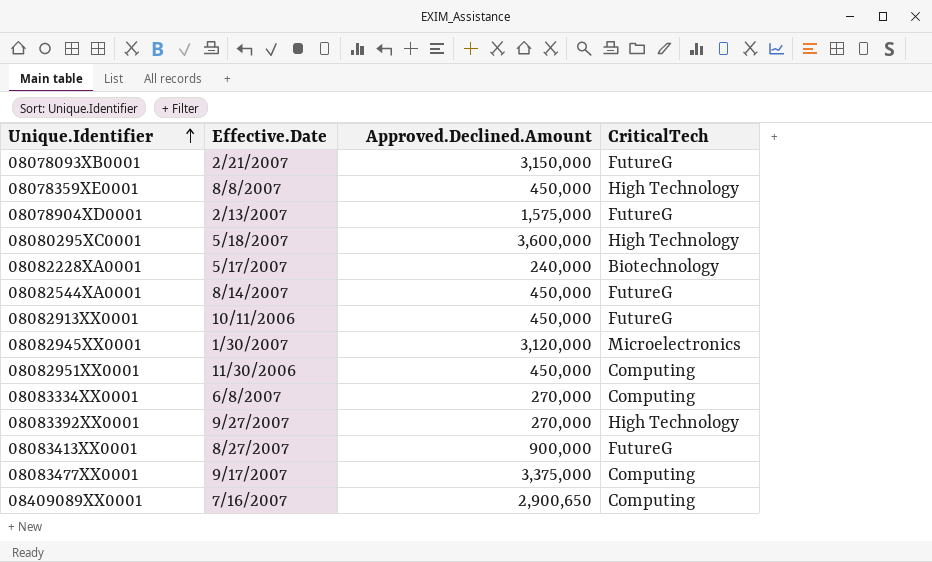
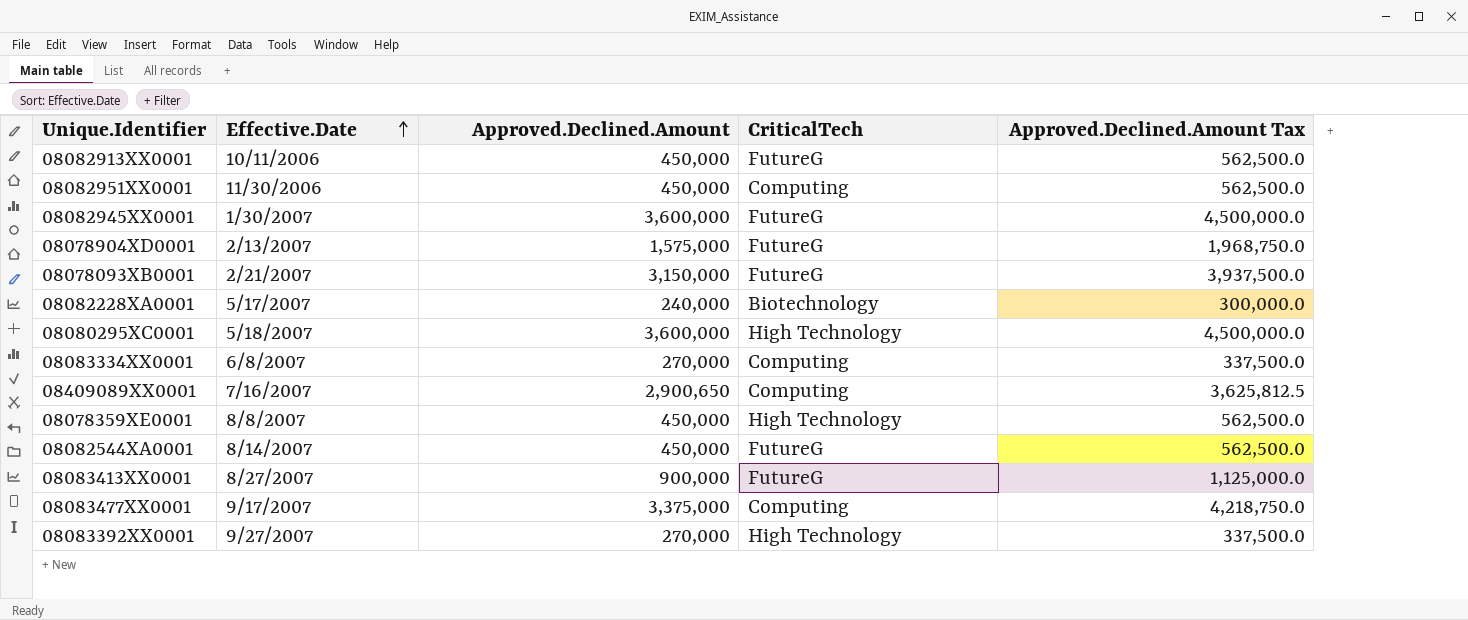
row order: Unique.Identifier ascending -> Effective.Date ascending
column Approved.Declined.Amount Tax | formula: none -> [Approved.Declined.Amount] * 1.25
08082945XX0001 | Approved.Declined.Amount: 3,120,000 -> 3,600,000
08082945XX0001 | CriticalTech: Microelectronics -> FutureG

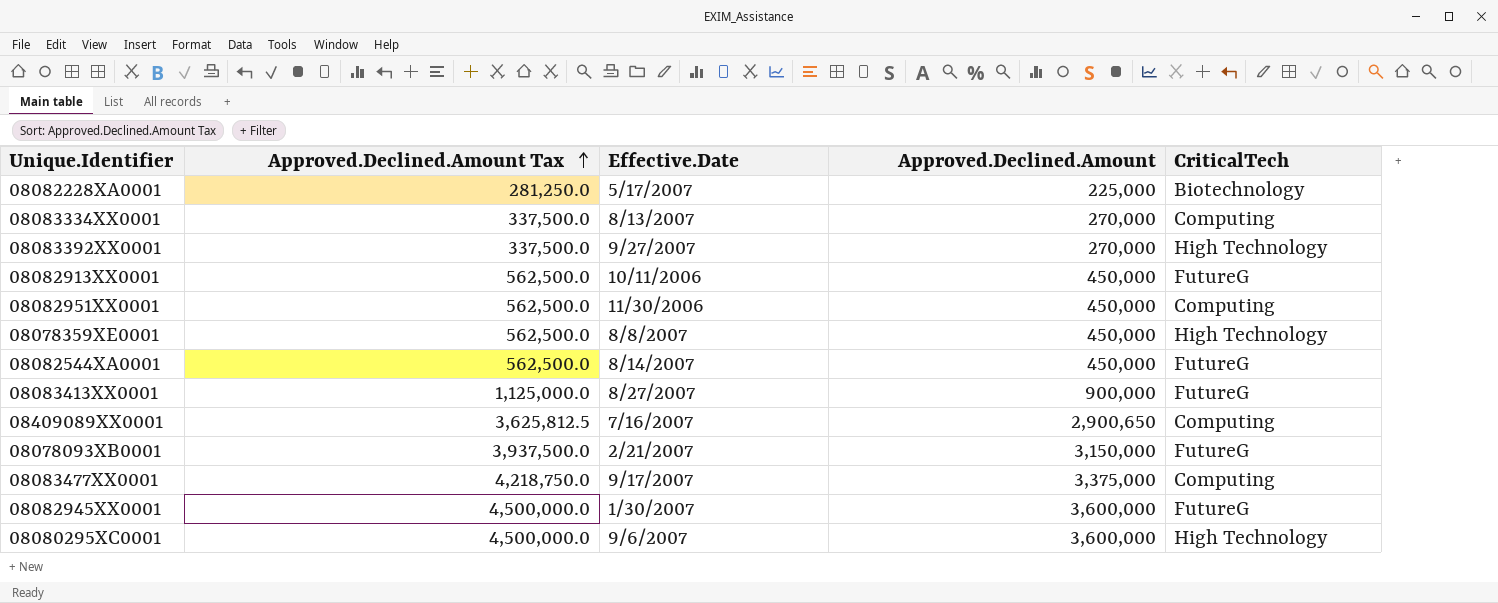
row order: Effective.Date ascending -> Approved.Declined.Amount Tax ascending
column Approved.Declined.Amount Tax | position: 5 -> 2
row 08078904XD0001: 2/13/2007 | 1,575,000 | FutureG | 1,968,750.0 -> none
08082228XA0001 | Approved.Declined.Amount Tax: 300,000.0 -> 281,250.0
08082228XA0001 | Approved.Declined.Amount: 240,000 -> 225,000
08083334XX0001 | Effective.Date: 6/8/2007 -> 8/13/2007
08080295XC0001 | Effective.Date: 5/18/2007 -> 9/6/2007

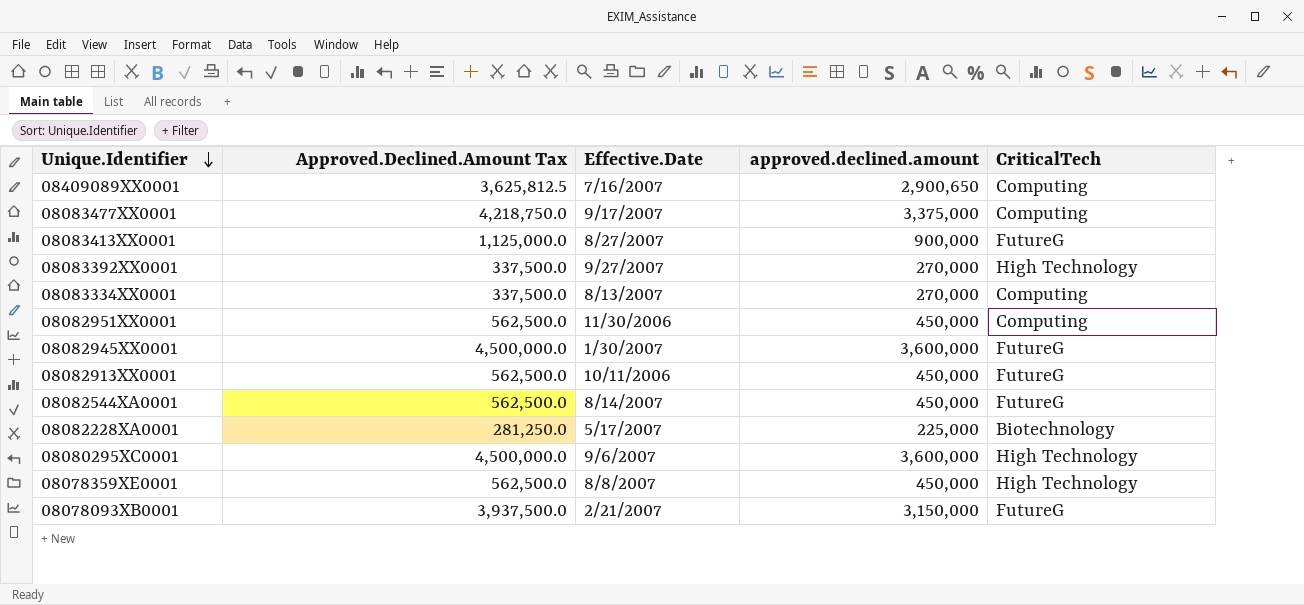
row order: Approved.Declined.Amount Tax ascending -> Unique.Identifier descending
column name: Approved.Declined.Amount -> approved.declined.amount

